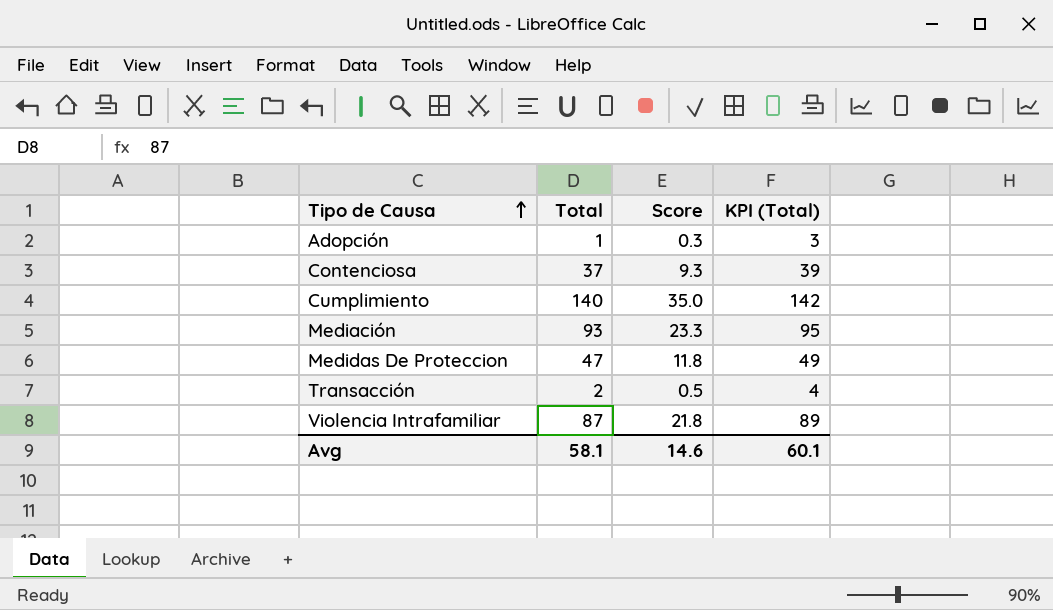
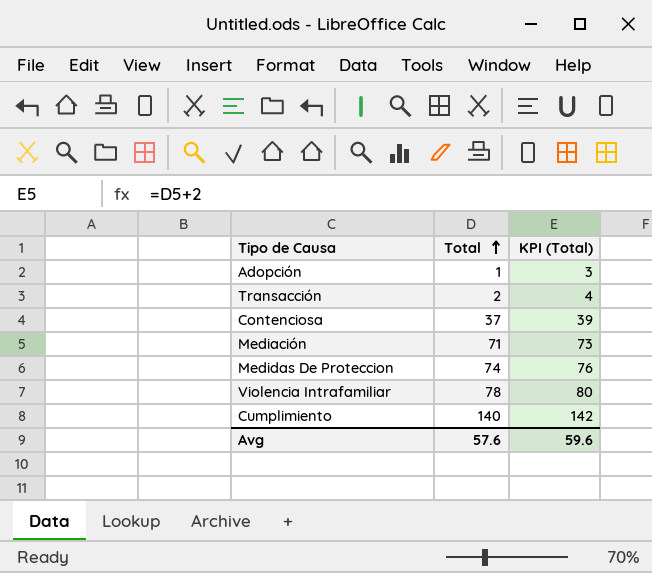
row order: Tipo de Causa ascending -> Total ascending
column Score | formula: [Total] * 0.25 -> none
Mediación | Total: 93 -> 71
Mediación | KPI (Total): 95 -> 73
Medidas De Proteccion | Total: 47 -> 74
Medidas De Proteccion | KPI (Total): 49 -> 76
Violencia Intrafamiliar | Total: 87 -> 78
Violencia Intrafamiliar | KPI (Total): 89 -> 80
Avg | Total: 58.1 -> 57.6
Avg | KPI (Total): 60.1 -> 59.6

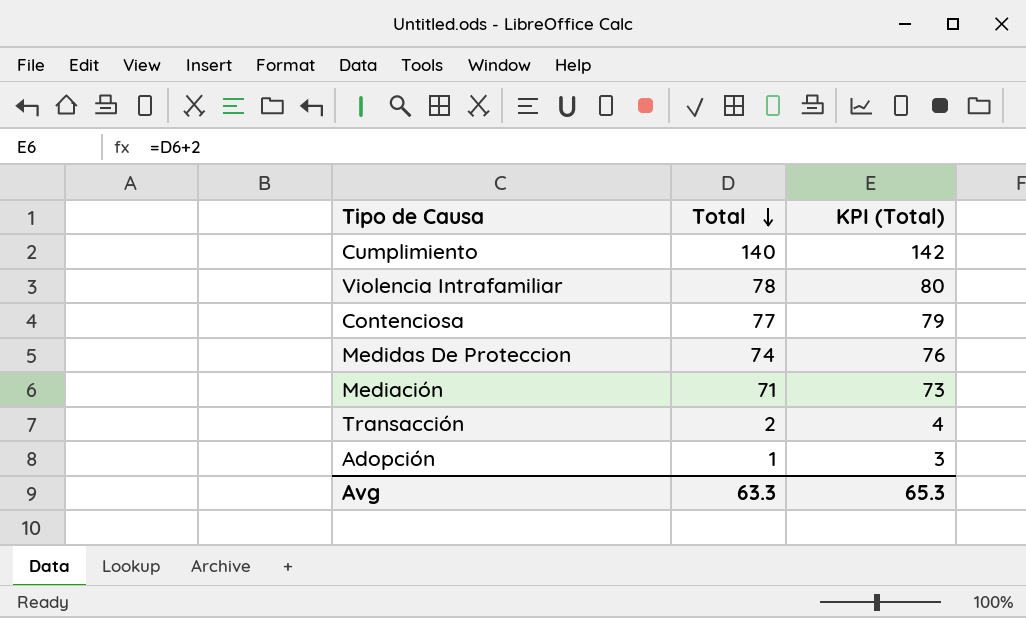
row order: Total ascending -> Total descending
Contenciosa | Total: 37 -> 77
Contenciosa | KPI (Total): 39 -> 79
Avg | Total: 57.6 -> 63.3
Avg | KPI (Total): 59.6 -> 65.3

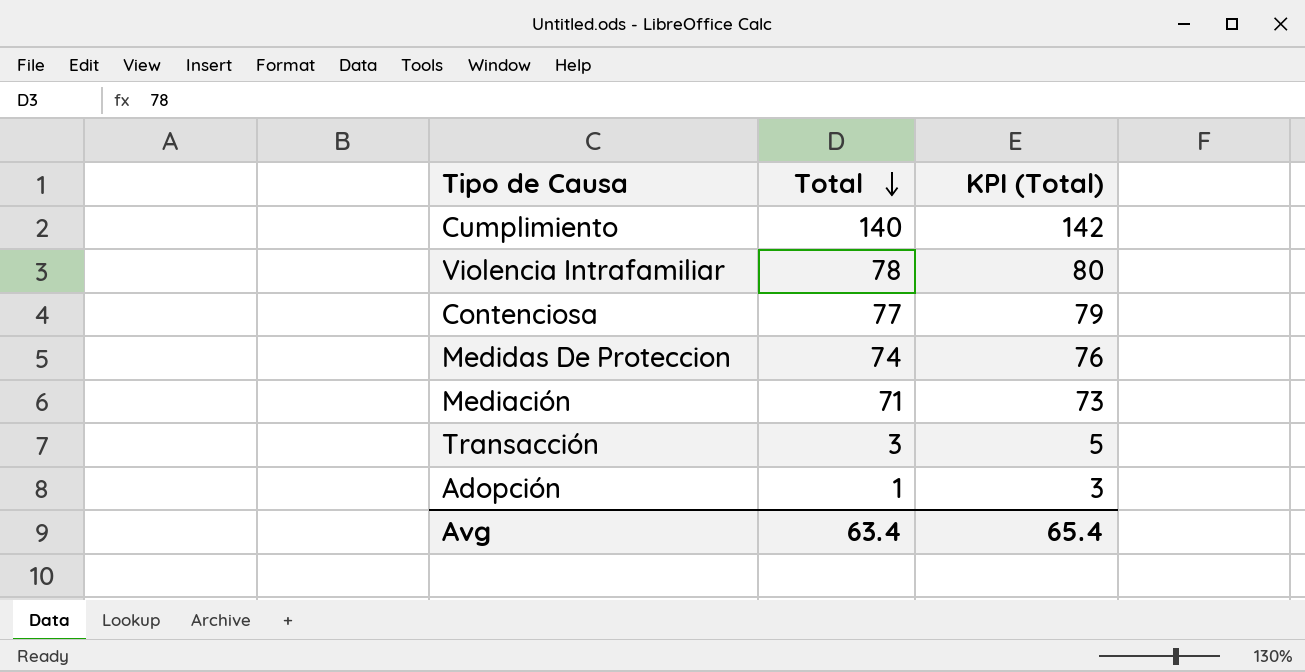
Transacción | Total: 2 -> 3
Transacción | KPI (Total): 4 -> 5
Avg | Total: 63.3 -> 63.4
Avg | KPI (Total): 65.3 -> 65.4

